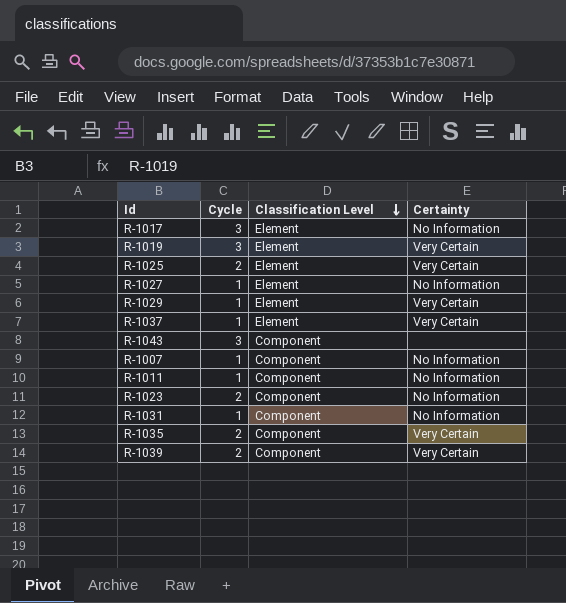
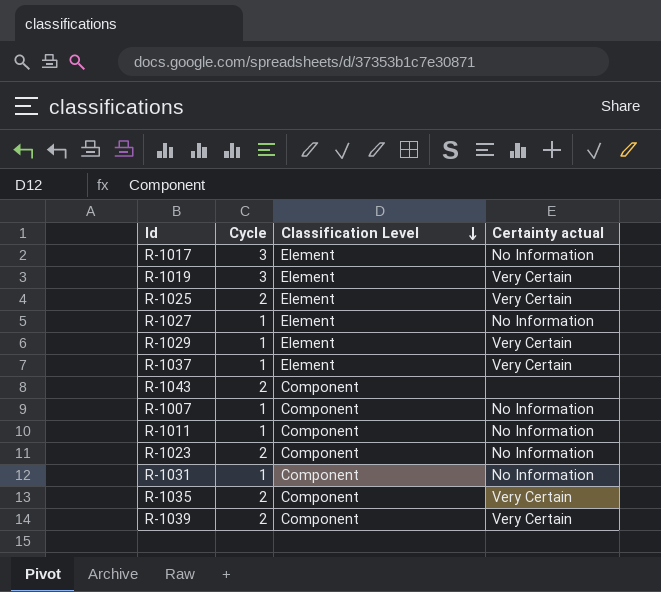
column name: Certainty -> Certainty actual
R-1043 | Cycle: 3 -> 2

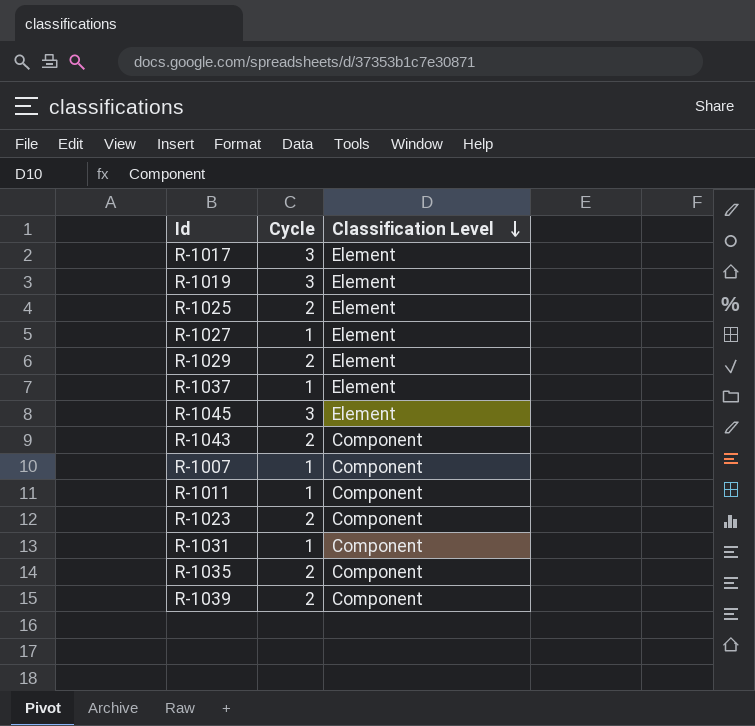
column Certainty actual | position: 4 -> none
R-1029 | Cycle: 1 -> 2
row R-1045: none -> 3 | Element

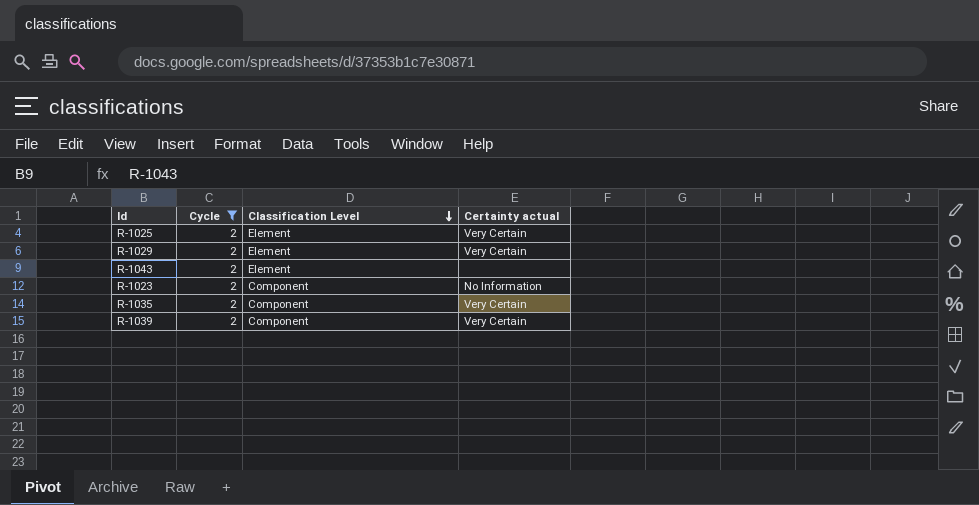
filter: none -> Cycle = 2
column Certainty actual | position: none -> 4
R-1043 | Classification Level: Component -> Element

